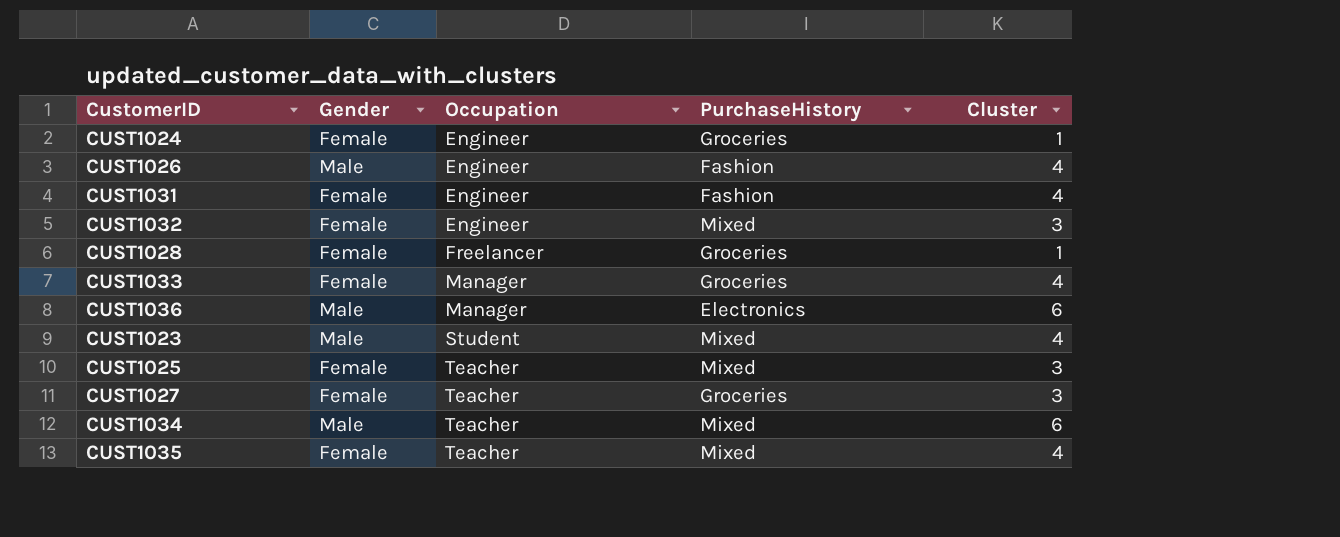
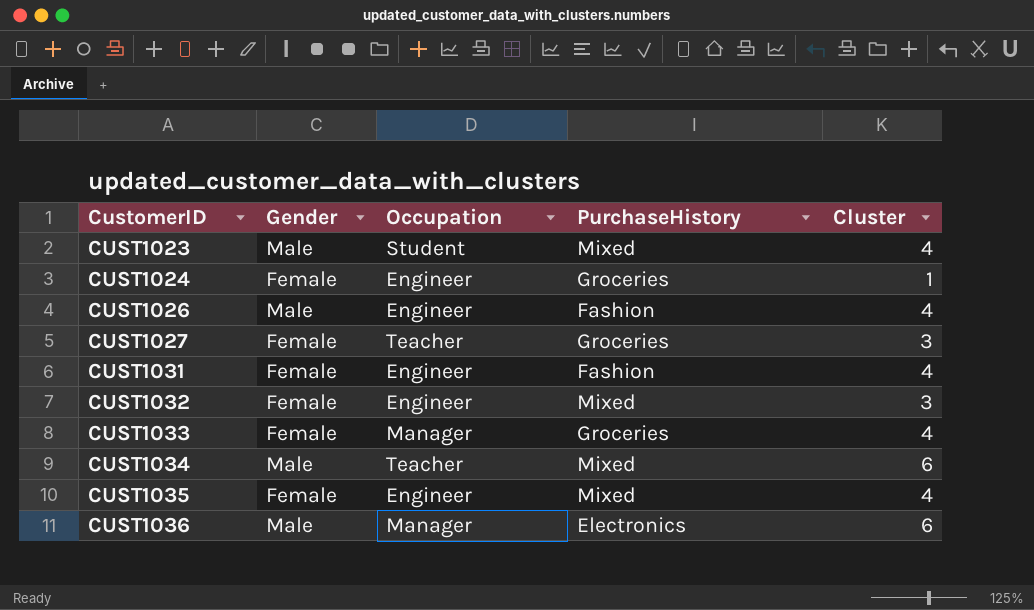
row order: Occupation ascending -> CustomerID ascending
row CUST1028: Female | Freelancer | Groceries | 1 -> none
row CUST1025: Female | Teacher | Mixed | 3 -> none
CUST1035 | Occupation: Teacher -> Engineer

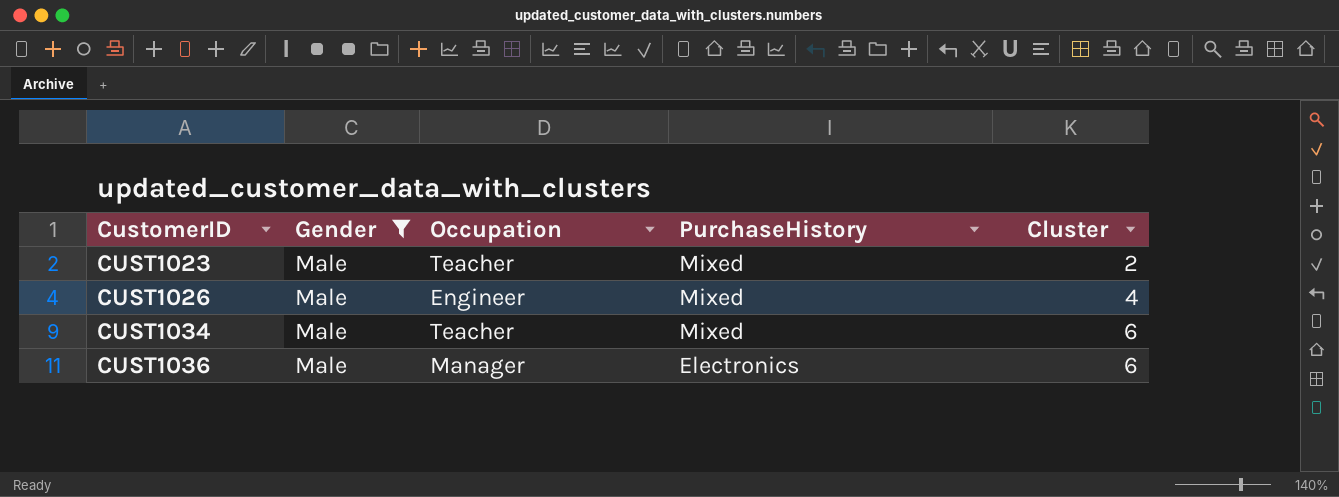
filter: none -> Gender = Male
CUST1023 | Occupation: Student -> Teacher
CUST1023 | Cluster: 4 -> 2
CUST1026 | PurchaseHistory: Fashion -> Mixed

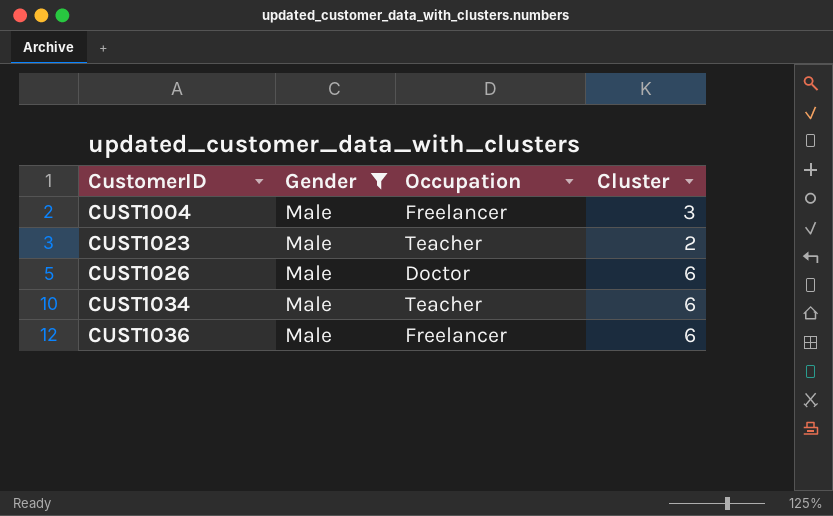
column PurchaseHistory | position: 4 -> none
row CUST1004: none -> Male | Freelancer | 3
CUST1026 | Occupation: Engineer -> Doctor
CUST1026 | Cluster: 4 -> 6
CUST1036 | Occupation: Manager -> Freelancer

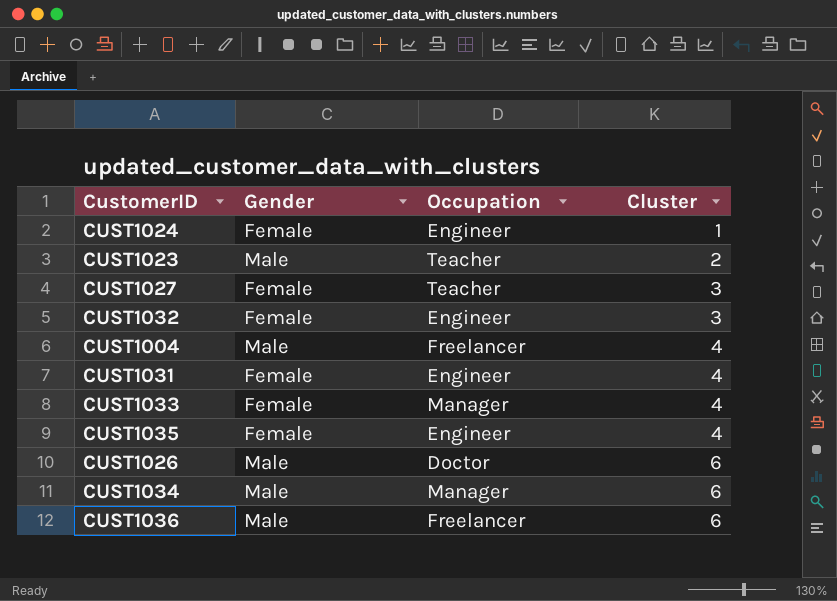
filter: Gender = Male -> none
row order: CustomerID ascending -> Cluster ascending
CUST1004 | Cluster: 3 -> 4
CUST1034 | Occupation: Teacher -> Manager

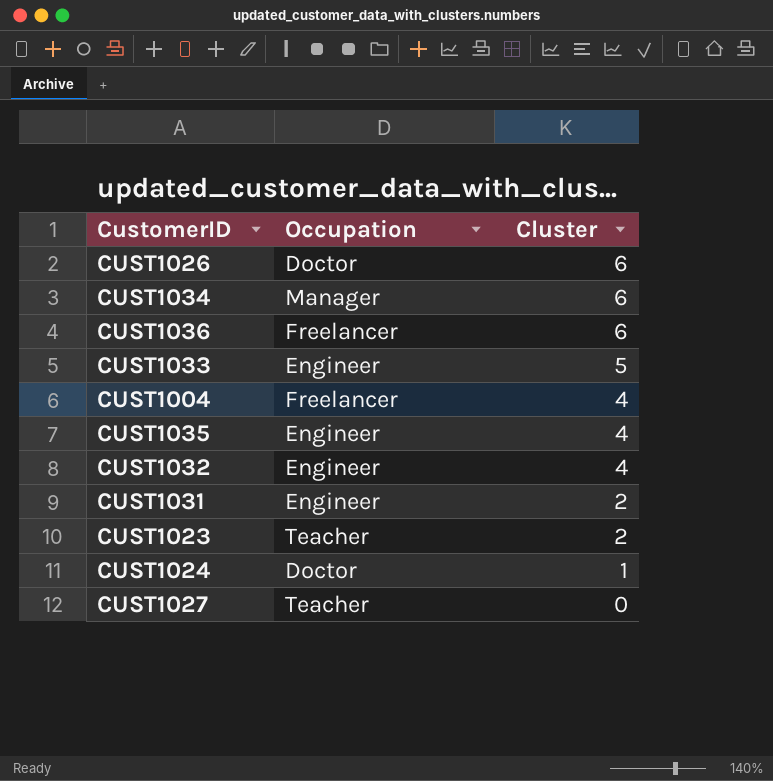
row order: Cluster ascending -> Cluster descending
column Gender | position: 2 -> none
CUST1033 | Occupation: Manager -> Engineer
CUST1033 | Cluster: 4 -> 5
CUST1032 | Cluster: 3 -> 4
CUST1031 | Cluster: 4 -> 2
CUST1024 | Occupation: Engineer -> Doctor
CUST1027 | Cluster: 3 -> 0

